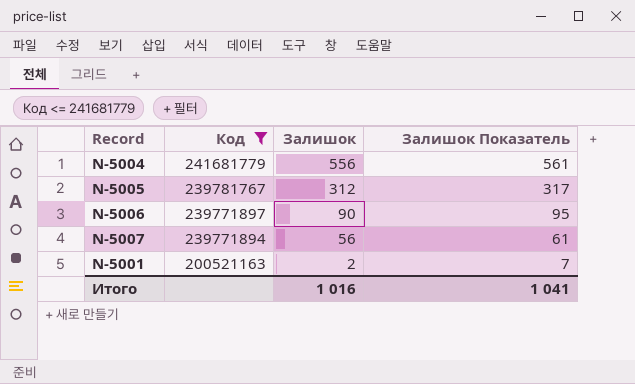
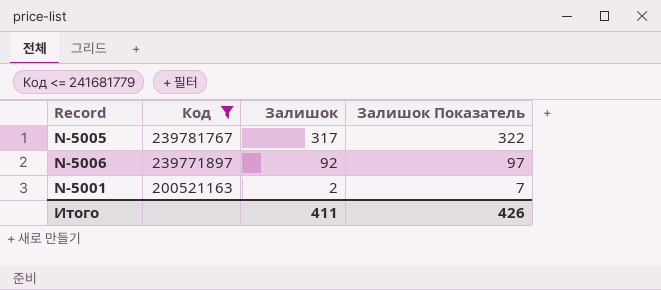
row N-5004: 241681779 | 556 | 561 -> none
row N-5007: 239771894 | 56 | 61 -> none
N-5005 | Залишок: 312 -> 317
N-5005 | Залишок Показатель: 317 -> 322
N-5006 | Залишок: 90 -> 92
N-5006 | Залишок Показатель: 95 -> 97
Итого | Залишок: 1 016 -> 411
Итого | Залишок Показатель: 1 041 -> 426

